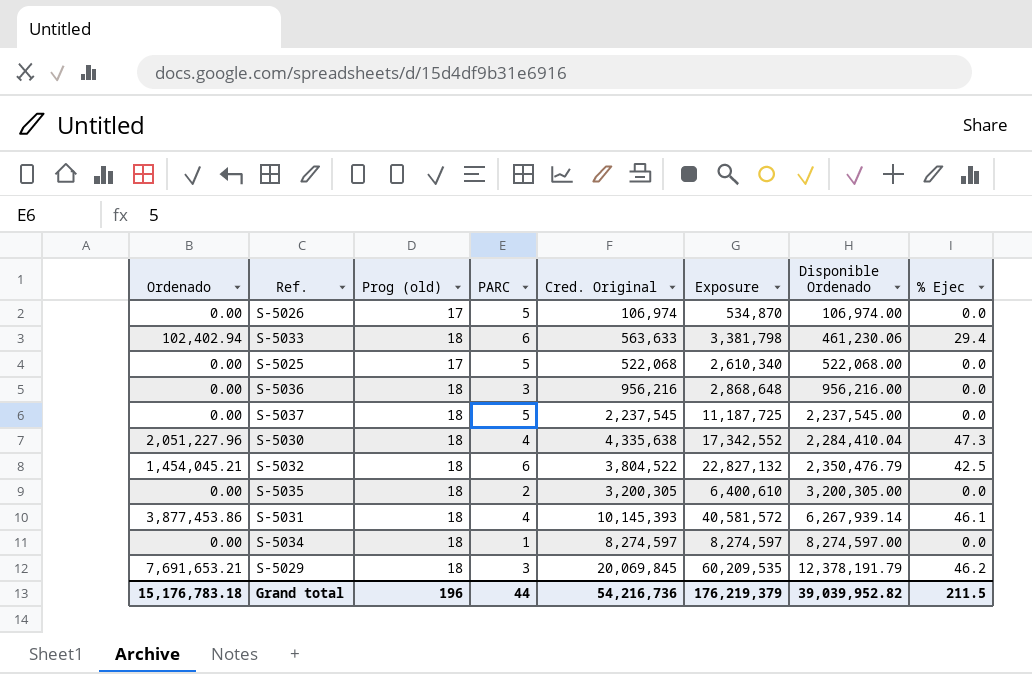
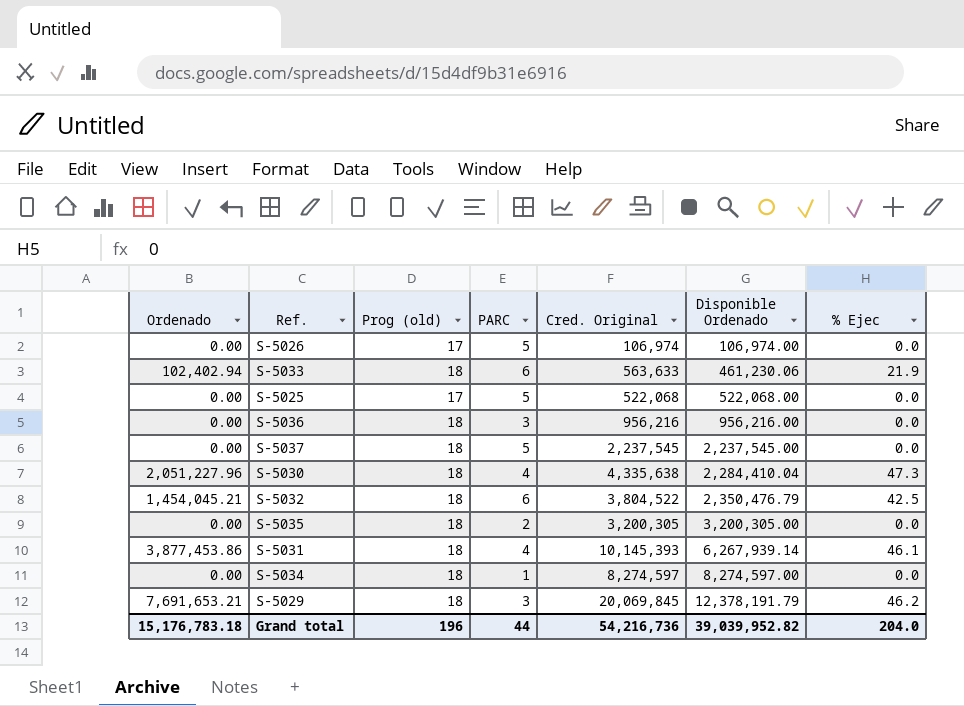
column Exposure | formula: [PARC] * [Cred. Original] -> none
S-5033 | % Ejec: 29.4 -> 21.9
Grand total | % Ejec: 211.5 -> 204.0

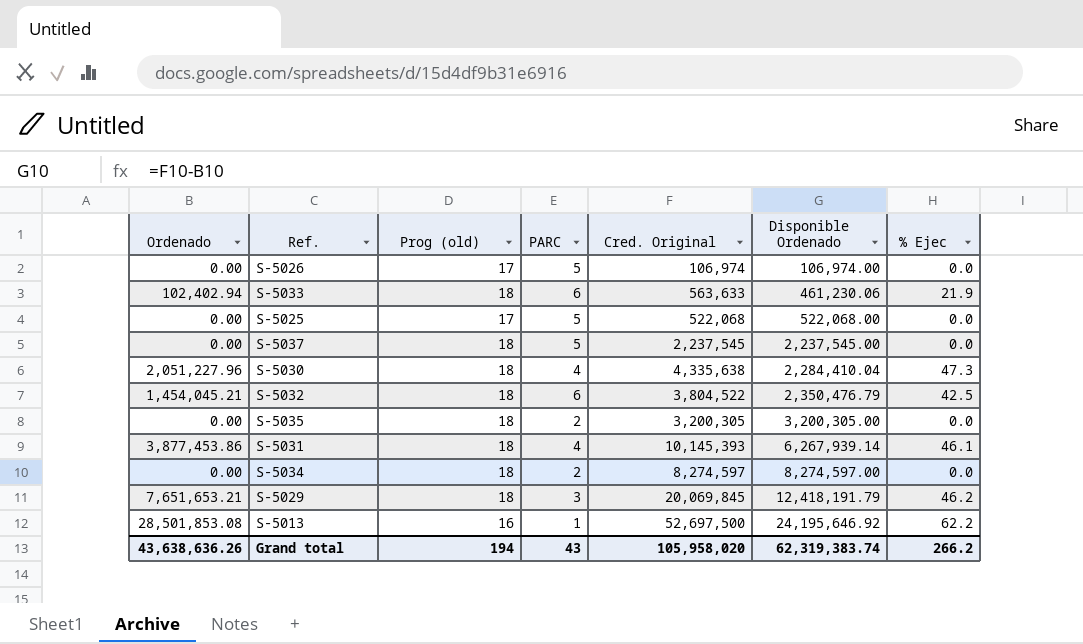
row S-5036: 0.00 | 18 | 3 | 956,216 | 956,216.00 | 0.0 -> none
S-5034 | PARC: 1 -> 2
S-5029 | Ordenado: 7,691,653.21 -> 7,651,653.21
S-5029 | Disponible Ordenado: 12,378,191.79 -> 12,418,191.79
row S-5013: none -> 28,501,853.08 | 16 | 1 | 52,697,500 | 24,195,646.92 | 62.2
Grand total | Ordenado: 15,176,783.18 -> 43,638,636.26
Grand total | Prog (old): 196 -> 194
Grand total | PARC: 44 -> 43
Grand total | Cred. Original: 54,216,736 -> 105,958,020
Grand total | Disponible Ordenado: 39,039,952.82 -> 62,319,383.74
Grand total | % Ejec: 204.0 -> 266.2

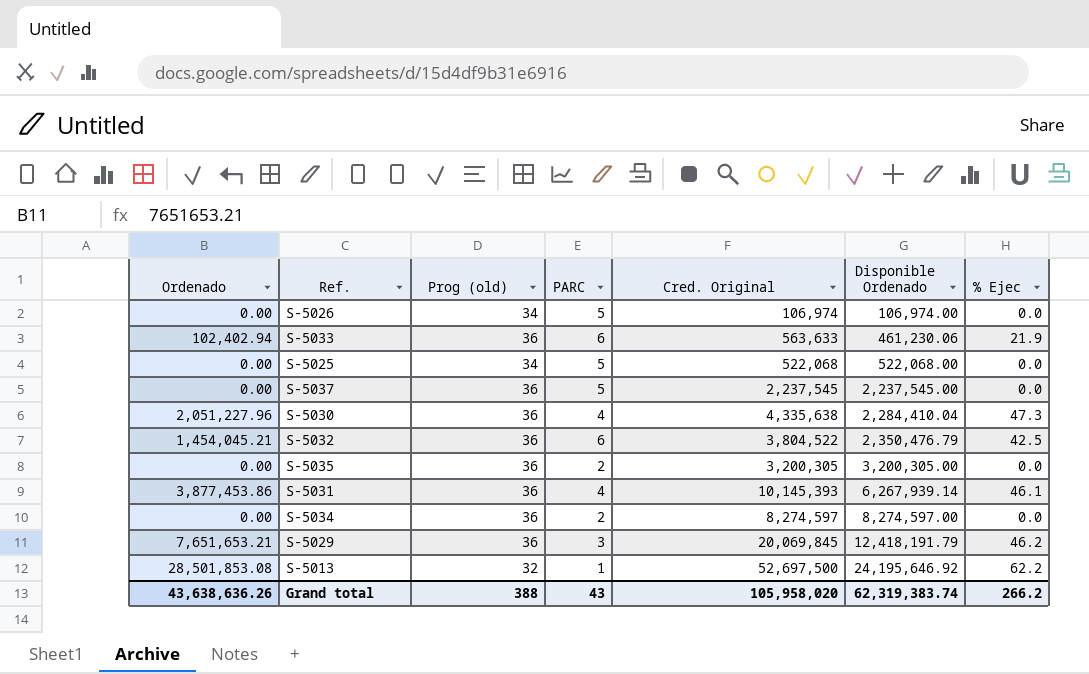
S-5026 | Prog (old): 17 -> 34
S-5033 | Prog (old): 18 -> 36
S-5025 | Prog (old): 17 -> 34
S-5037 | Prog (old): 18 -> 36
S-5030 | Prog (old): 18 -> 36
S-5032 | Prog (old): 18 -> 36
S-5035 | Prog (old): 18 -> 36
S-5031 | Prog (old): 18 -> 36
S-5034 | Prog (old): 18 -> 36
S-5029 | Prog (old): 18 -> 36
S-5013 | Prog (old): 16 -> 32
Grand total | Prog (old): 194 -> 388

